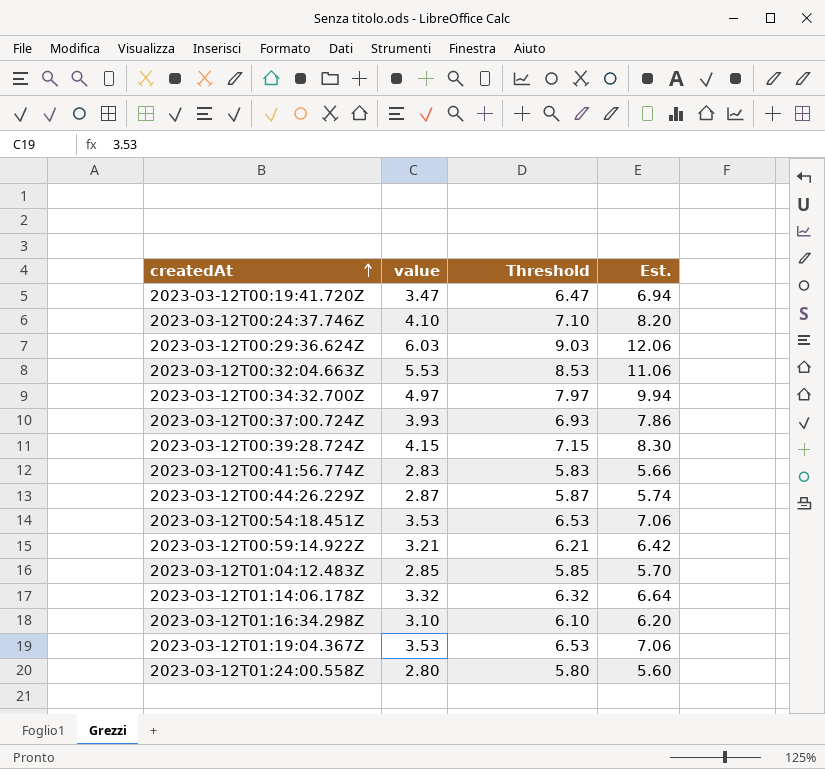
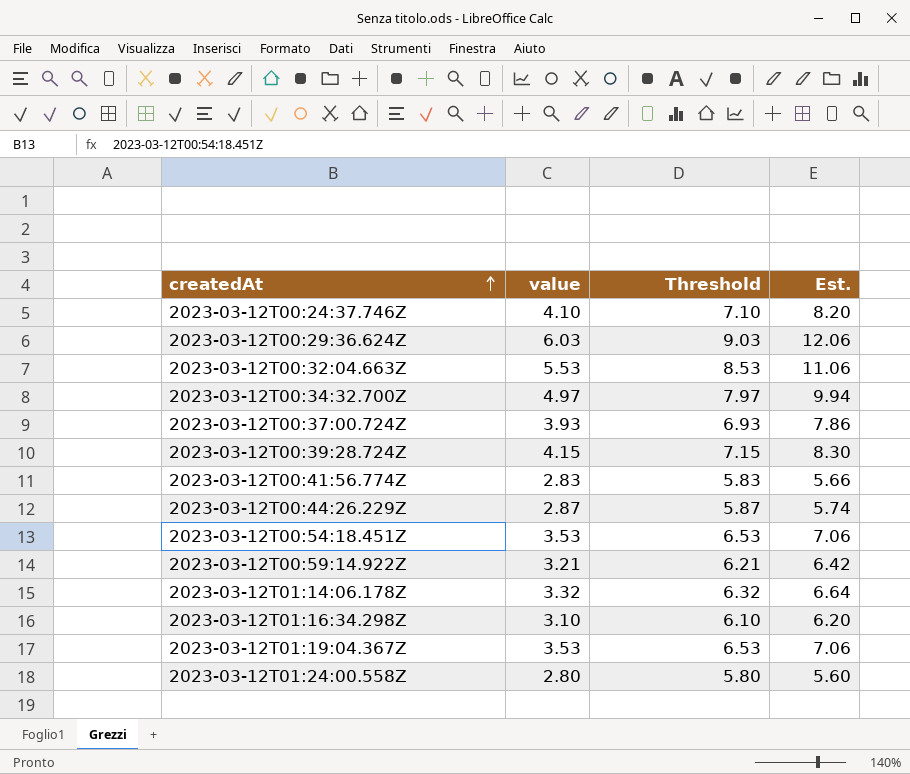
row 2023-03-12T00:19:41.720Z: 3.47 | 6.47 | 6.94 -> none
row 2023-03-12T01:04:12.483Z: 2.85 | 5.85 | 5.70 -> none

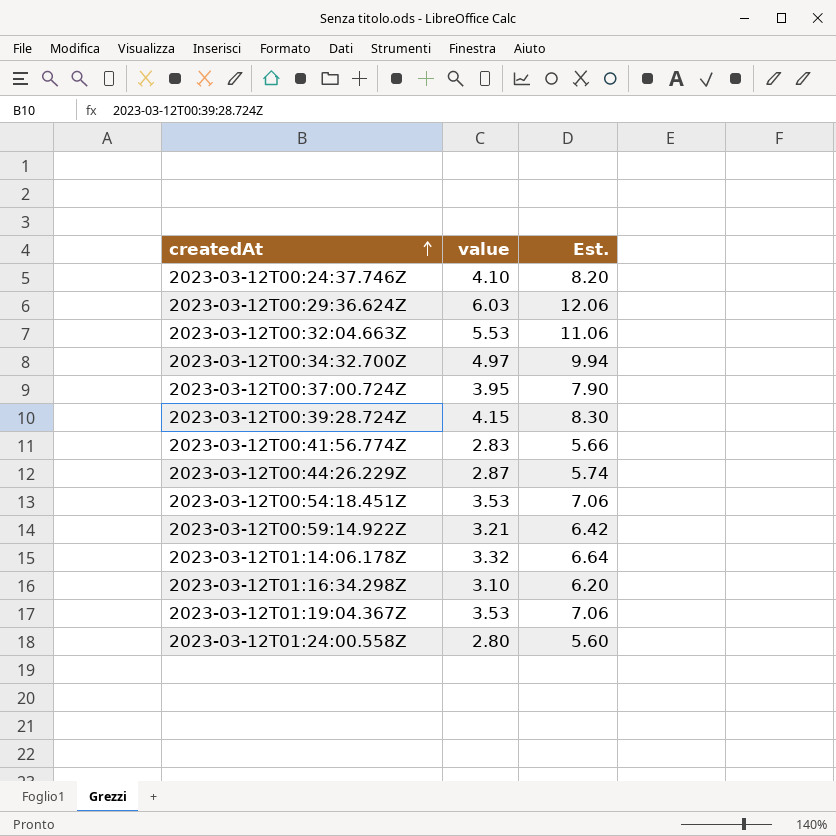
column Threshold | formula: [value] + 3 -> none
2023-03-12T00:37:00.724Z | value: 3.93 -> 3.95
2023-03-12T00:37:00.724Z | Est.: 7.86 -> 7.90

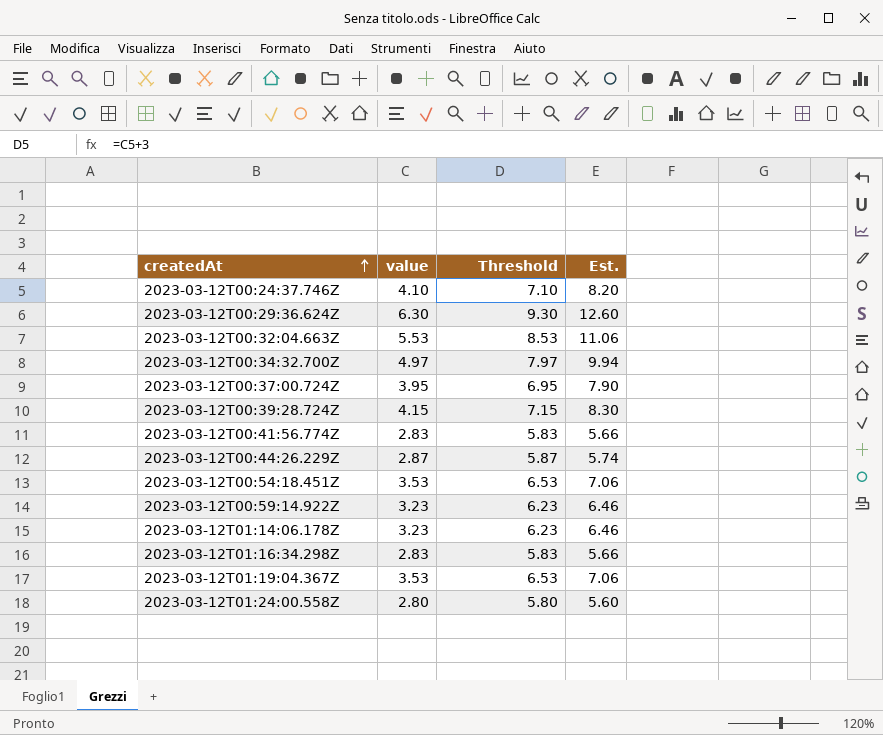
column Threshold | formula: none -> [value] + 3
2023-03-12T00:29:36.624Z | value: 6.03 -> 6.30
2023-03-12T00:29:36.624Z | Est.: 12.06 -> 12.60
2023-03-12T00:59:14.922Z | value: 3.21 -> 3.23
2023-03-12T00:59:14.922Z | Est.: 6.42 -> 6.46
2023-03-12T01:14:06.178Z | value: 3.32 -> 3.23
2023-03-12T01:14:06.178Z | Est.: 6.64 -> 6.46
2023-03-12T01:16:34.298Z | value: 3.10 -> 2.83
2023-03-12T01:16:34.298Z | Est.: 6.20 -> 5.66

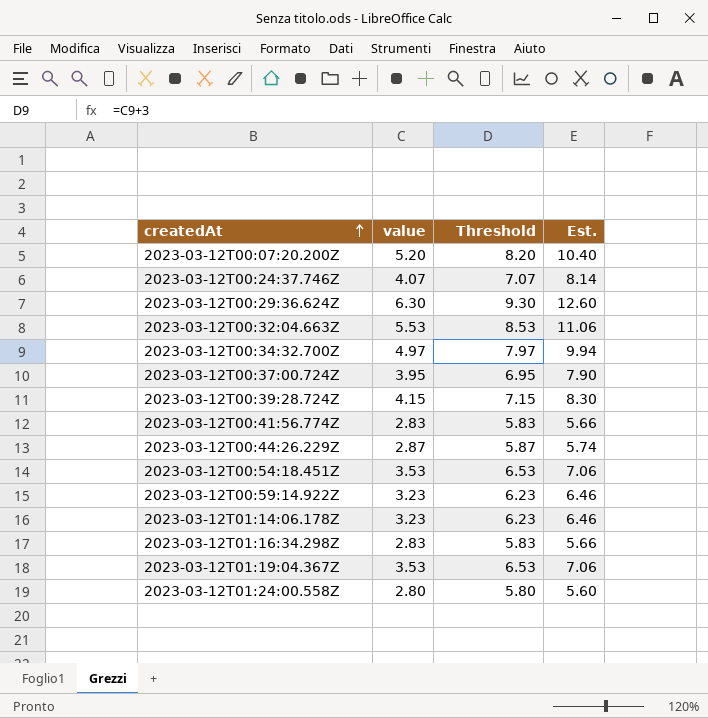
row 2023-03-12T00:07:20.200Z: none -> 5.20 | 8.20 | 10.40
2023-03-12T00:24:37.746Z | value: 4.10 -> 4.07
2023-03-12T00:24:37.746Z | Threshold: 7.10 -> 7.07
2023-03-12T00:24:37.746Z | Est.: 8.20 -> 8.14

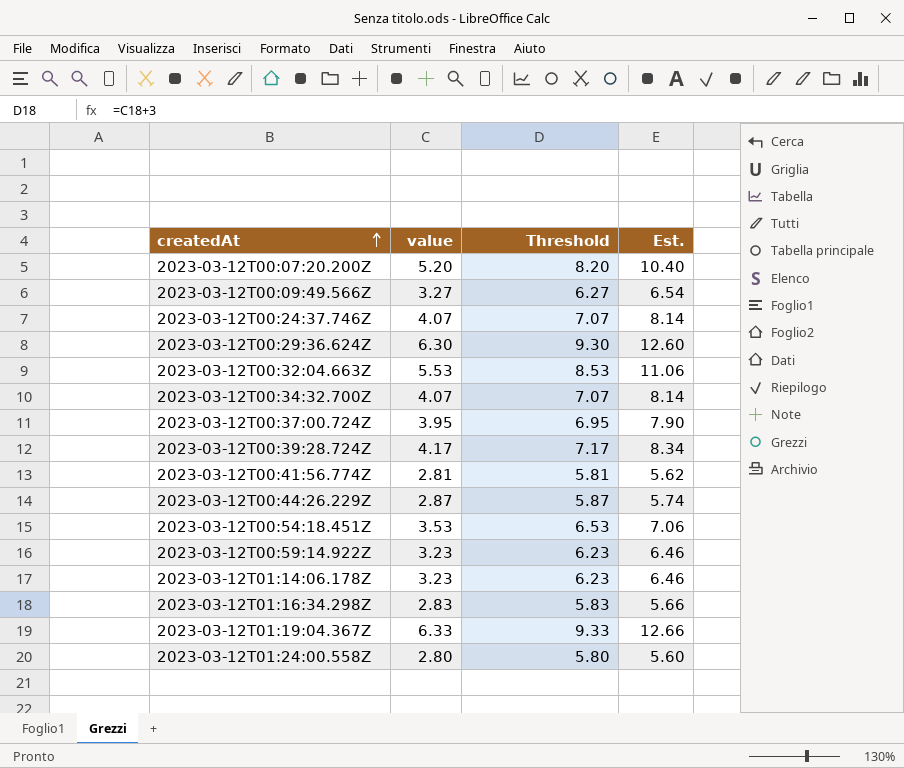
row 2023-03-12T00:09:49.566Z: none -> 3.27 | 6.27 | 6.54
2023-03-12T00:34:32.700Z | value: 4.97 -> 4.07
2023-03-12T00:34:32.700Z | Threshold: 7.97 -> 7.07
2023-03-12T00:34:32.700Z | Est.: 9.94 -> 8.14
2023-03-12T00:39:28.724Z | value: 4.15 -> 4.17
2023-03-12T00:39:28.724Z | Threshold: 7.15 -> 7.17
2023-03-12T00:39:28.724Z | Est.: 8.30 -> 8.34
2023-03-12T00:41:56.774Z | value: 2.83 -> 2.81
2023-03-12T00:41:56.774Z | Threshold: 5.83 -> 5.81
2023-03-12T00:41:56.774Z | Est.: 5.66 -> 5.62
2023-03-12T01:19:04.367Z | value: 3.53 -> 6.33
2023-03-12T01:19:04.367Z | Threshold: 6.53 -> 9.33
2023-03-12T01:19:04.367Z | Est.: 7.06 -> 12.66

